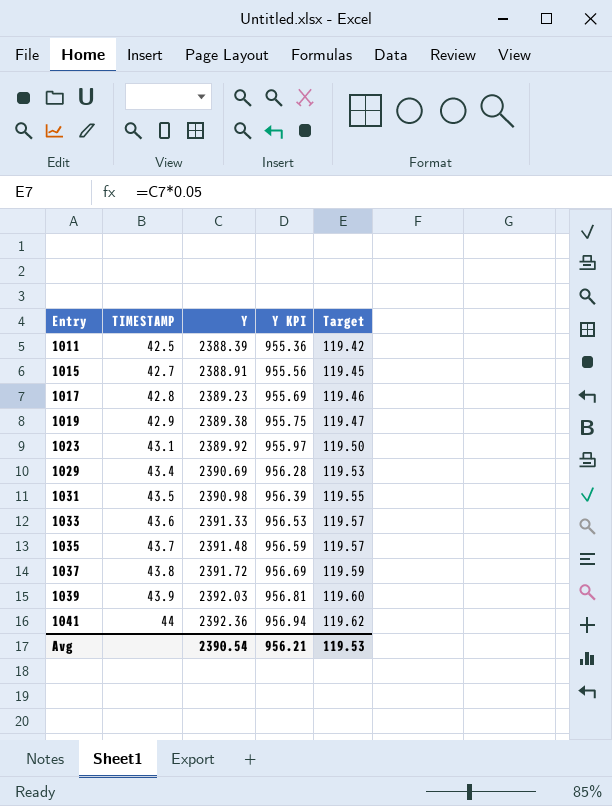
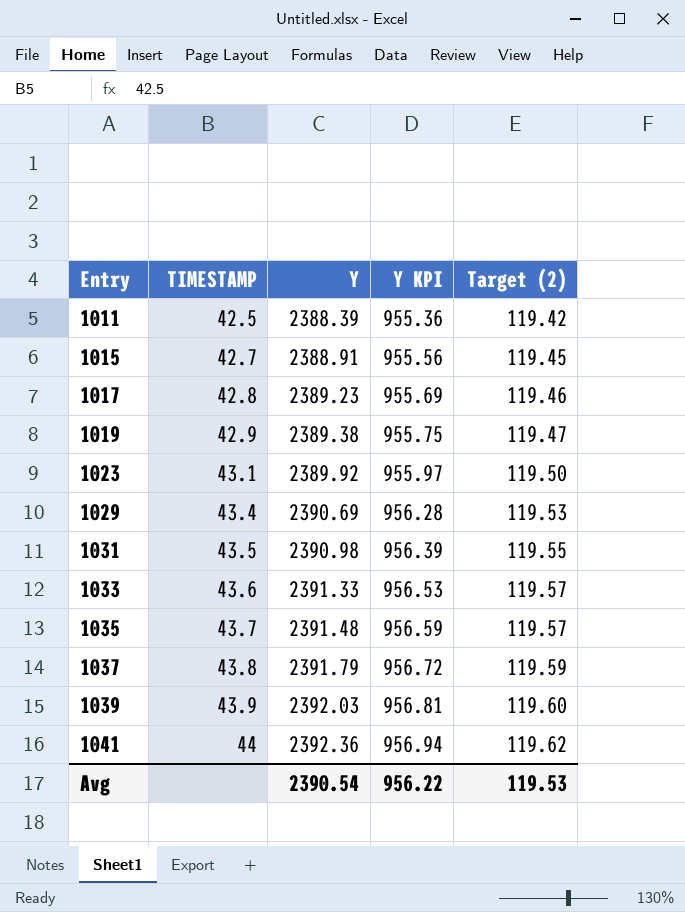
column name: Target -> Target (2)
1037 | Y: 2391.72 -> 2391.79
1037 | Y KPI: 956.69 -> 956.72
Avg | Y KPI: 956.21 -> 956.22

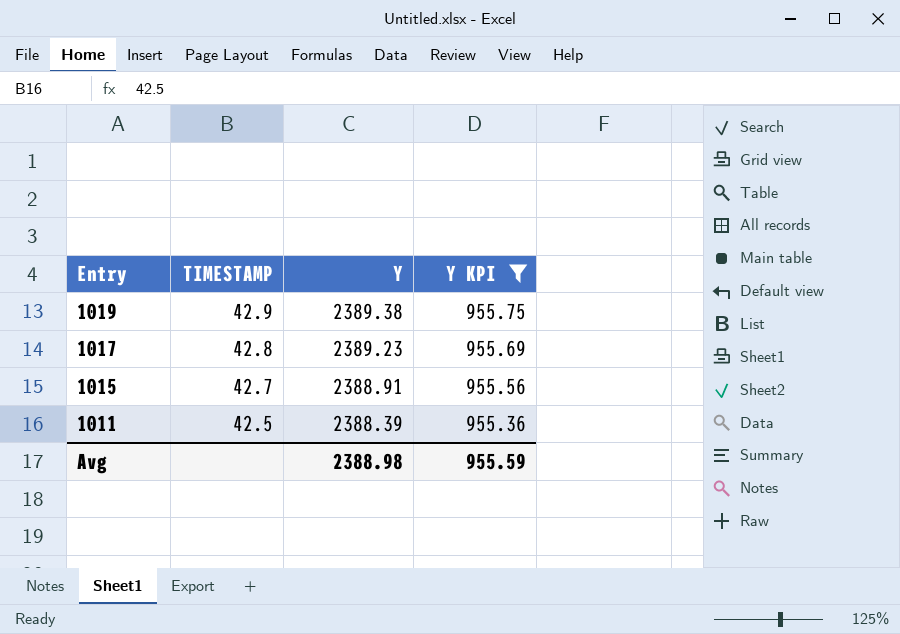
filter: none -> Y KPI <= 955.75
row order: Entry ascending -> Entry descending
column Target (2) | formula: [Y] * 0.05 -> none
Avg | Y: 2390.54 -> 2388.98
Avg | Y KPI: 956.22 -> 955.59

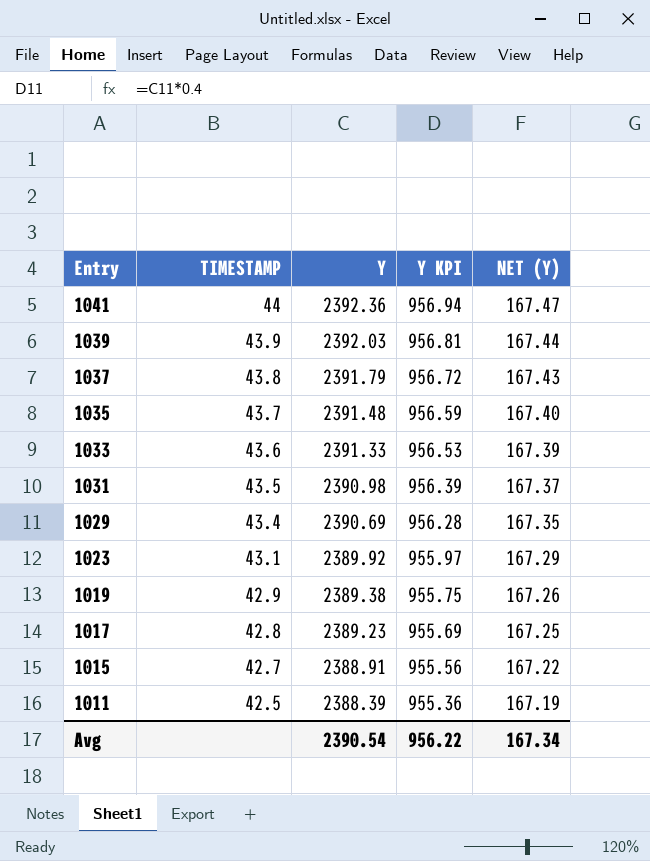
filter: Y KPI <= 955.75 -> none
column NET (Y) | formula: none -> [Y] * 0.07
Avg | Y: 2388.98 -> 2390.54
Avg | Y KPI: 955.59 -> 956.22

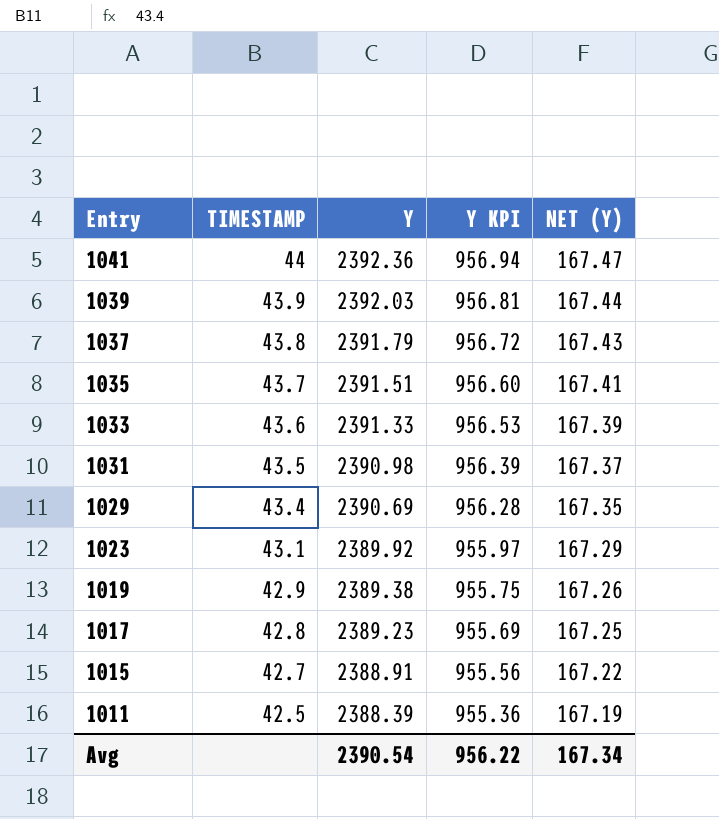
1035 | Y: 2391.48 -> 2391.51
1035 | Y KPI: 956.59 -> 956.60
1035 | NET (Y): 167.40 -> 167.41

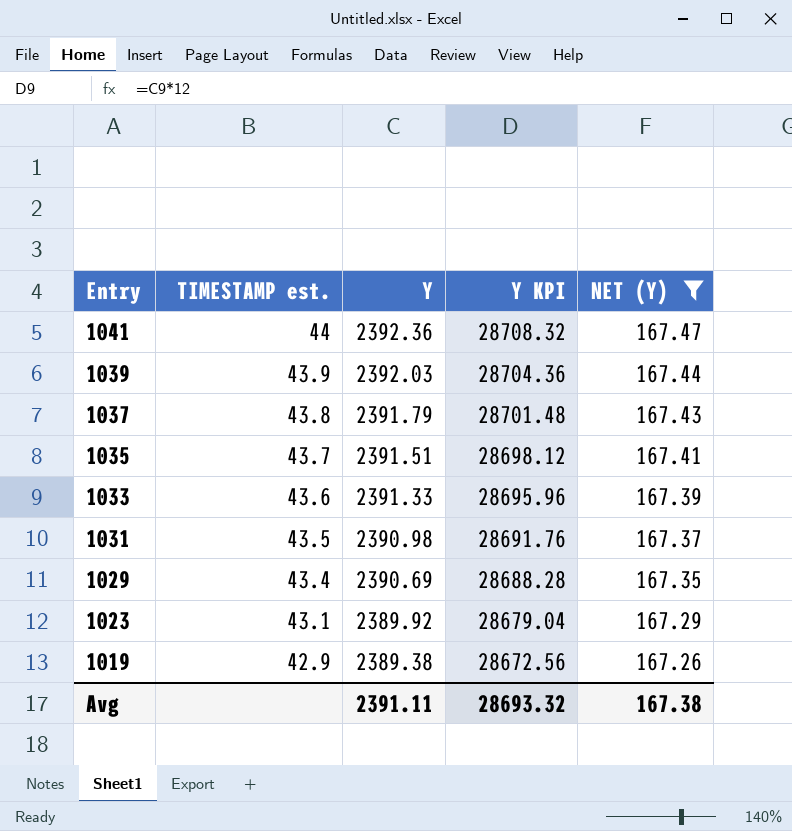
filter: none -> NET (Y) >= 167.26
column name: TIMESTAMP -> TIMESTAMP est.
column Y KPI | formula: [Y] * 0.4 -> [Y] * 12
Avg | Y: 2390.54 -> 2391.11
Avg | Y KPI: 956.22 -> 28693.32
Avg | NET (Y): 167.34 -> 167.38

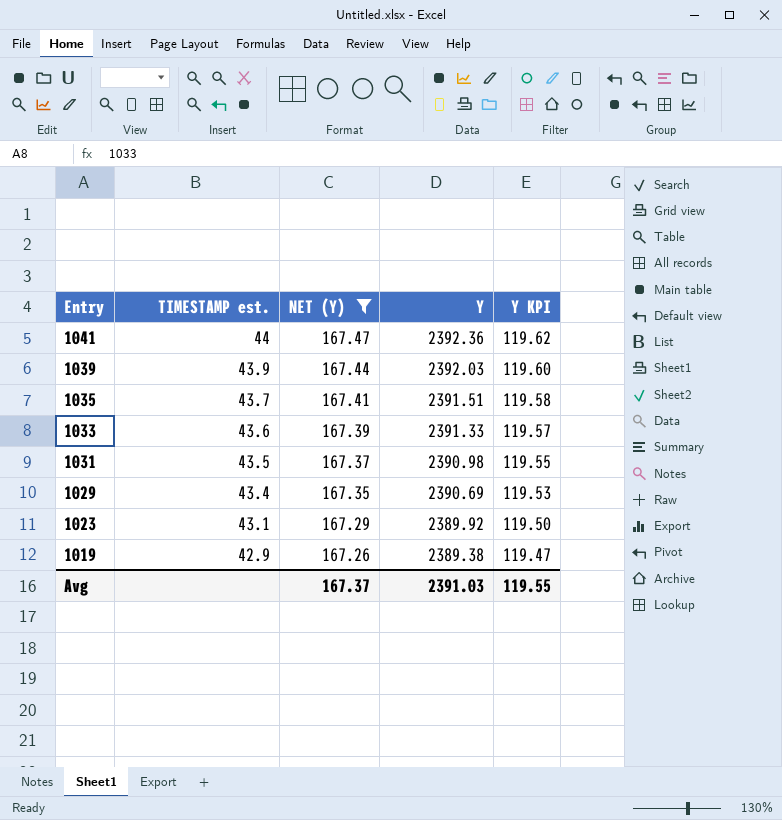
column NET (Y) | position: 5 -> 3
column Y KPI | formula: [Y] * 12 -> [Y] * 0.05
row 1037: 43.8 | 2391.79 | 28701.48 | 167.43 -> none
Avg | NET (Y): 167.38 -> 167.37
Avg | Y: 2391.11 -> 2391.03
Avg | Y KPI: 28693.32 -> 119.55

